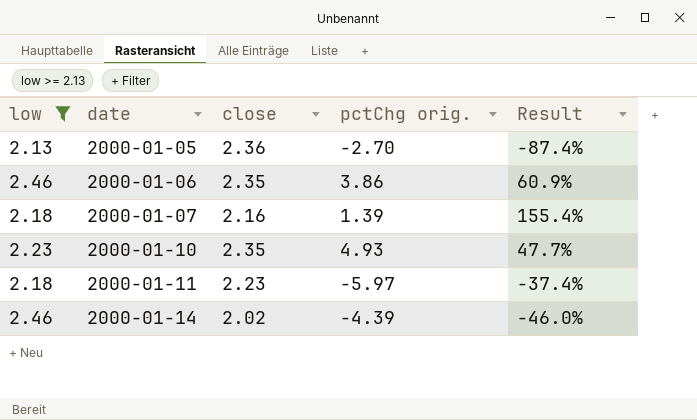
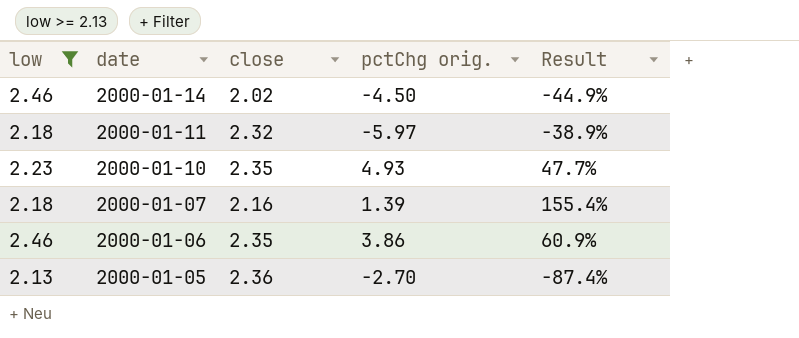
row order: date ascending -> date descending
2000-01-14 | pctChg orig.: -4.39 -> -4.50
2000-01-14 | Result: -46.0% -> -44.9%
2000-01-11 | close: 2.23 -> 2.32
2000-01-11 | Result: -37.4% -> -38.9%

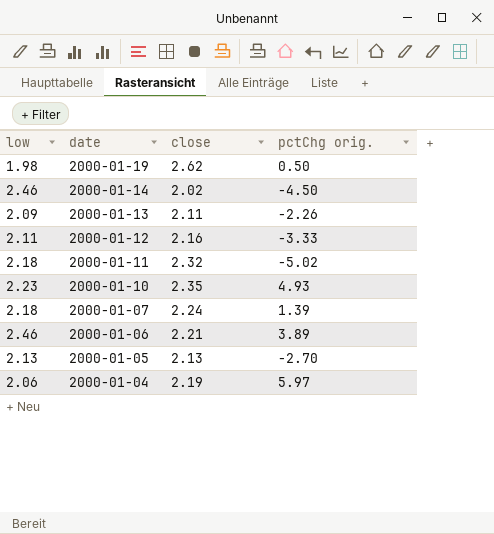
filter: low >= 2.13 -> none
column Result | formula: [close] / [pctChg orig.] -> none
2000-01-11 | pctChg orig.: -5.97 -> -5.02
2000-01-07 | close: 2.16 -> 2.24
2000-01-06 | close: 2.35 -> 2.21
2000-01-06 | pctChg orig.: 3.86 -> 3.89
2000-01-05 | close: 2.36 -> 2.13

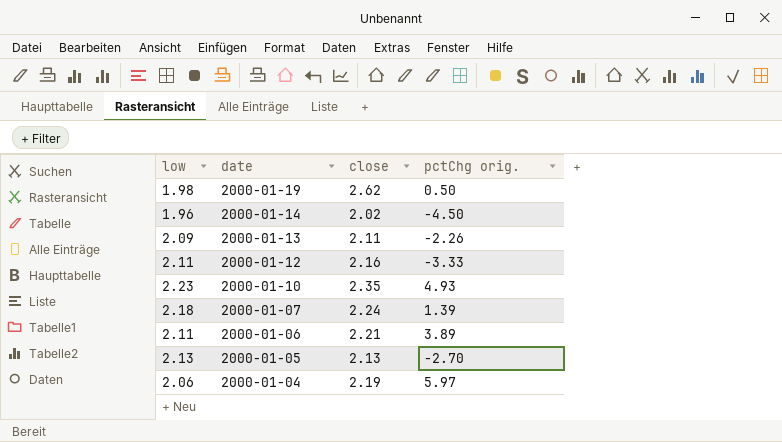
row 2000-01-11: 2.18 | 2.32 | -5.02 -> none
2000-01-14 | low: 2.46 -> 1.96
2000-01-06 | low: 2.46 -> 2.11

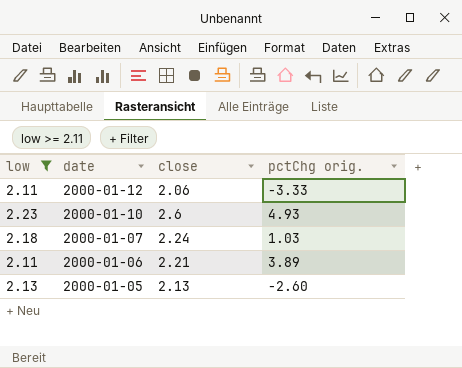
filter: none -> low >= 2.11
2000-01-12 | close: 2.16 -> 2.06
2000-01-10 | close: 2.35 -> 2.6
2000-01-07 | pctChg orig.: 1.39 -> 1.03
2000-01-05 | pctChg orig.: -2.70 -> -2.60

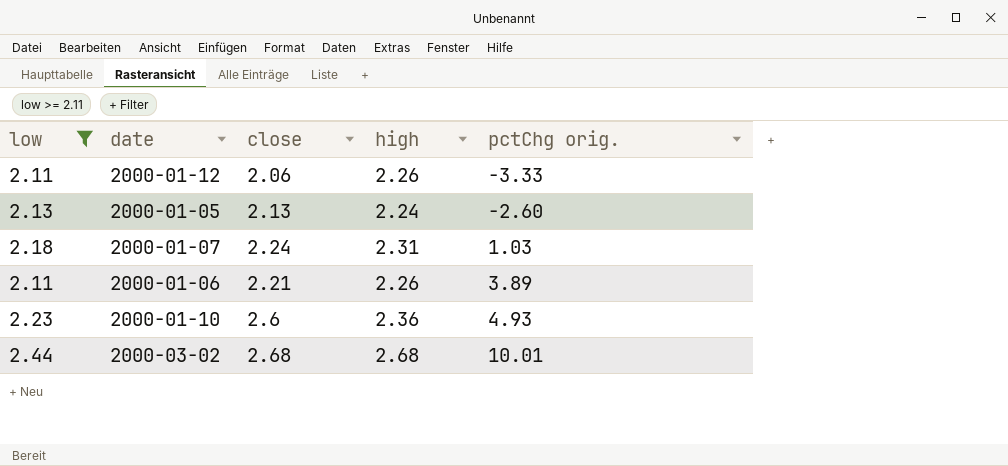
row order: date descending -> pctChg orig. ascending
column high | position: none -> 4
row 2000-03-02: none -> 2.44 | 2.68 | 2.68 | 10.01

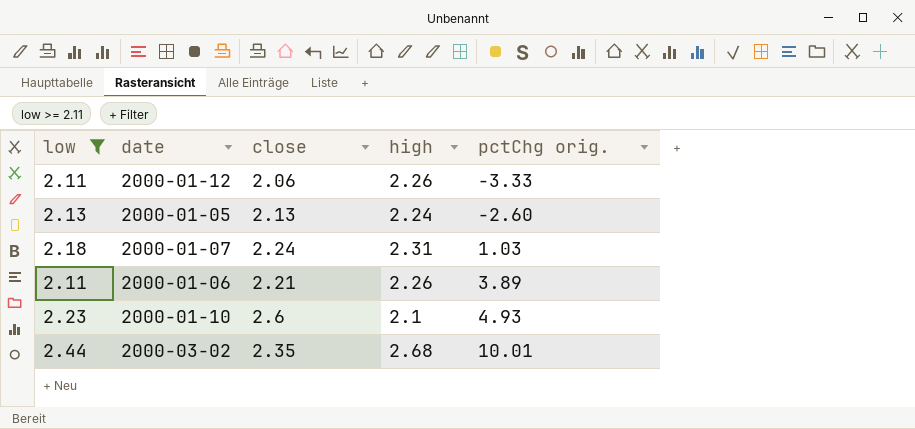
2000-01-10 | high: 2.36 -> 2.1
2000-03-02 | close: 2.68 -> 2.35

